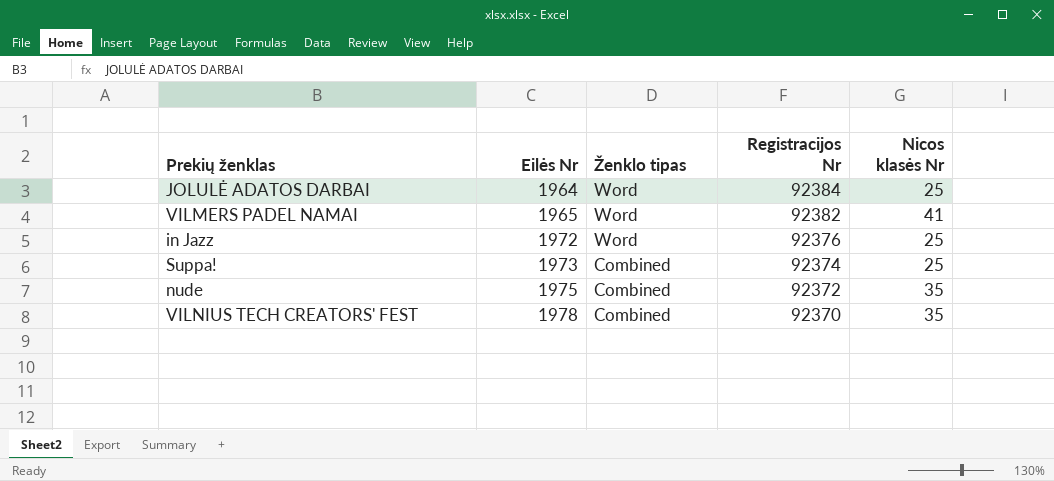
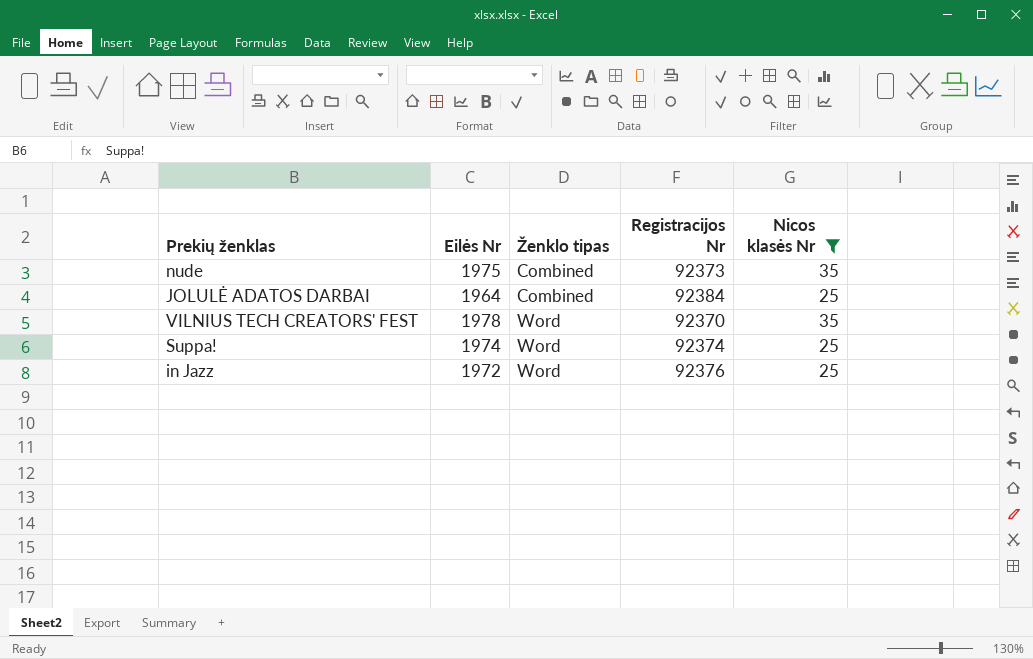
filter: none -> Nicos klasės Nr != 41
row order: Eilės Nr ascending -> Ženklo tipas ascending
nude | Registracijos Nr: 92372 -> 92373
JOLULĖ ADATOS DARBAI | Ženklo tipas: Word -> Combined
VILNIUS TECH CREATORS' FEST | Ženklo tipas: Combined -> Word
Suppa! | Eilės Nr: 1973 -> 1974
Suppa! | Ženklo tipas: Combined -> Word

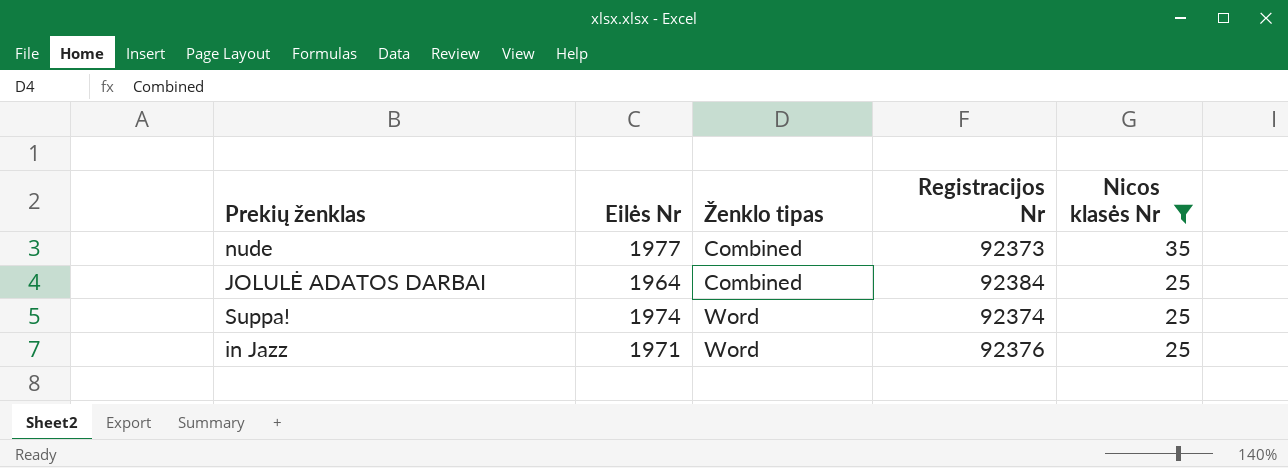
row VILNIUS TECH CREATORS' FEST: 1978 | Word | 92370 | 35 -> none
nude | Eilės Nr: 1975 -> 1977
in Jazz | Eilės Nr: 1972 -> 1971

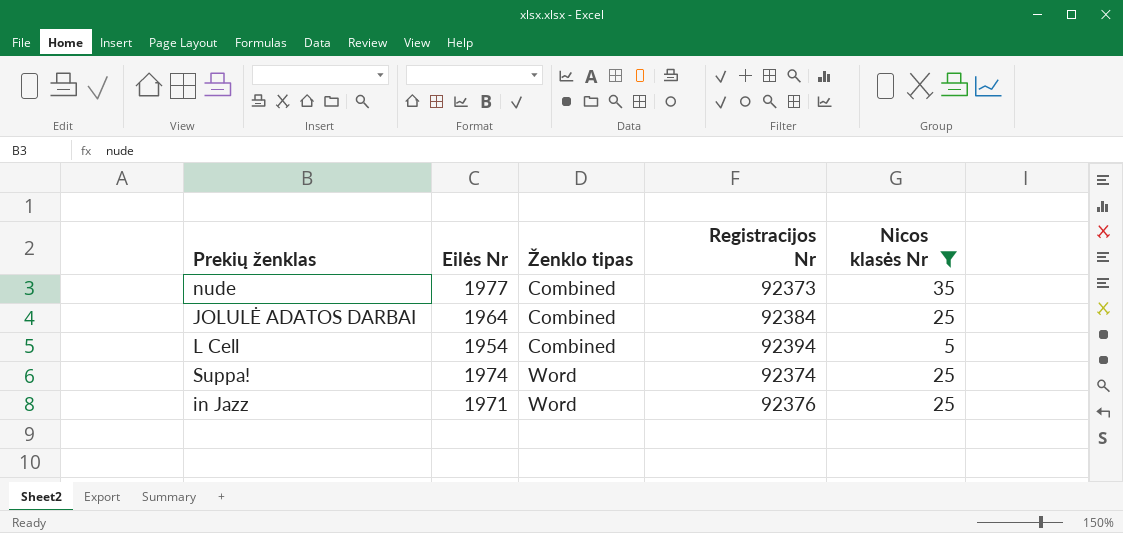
row L Cell: none -> 1954 | Combined | 92394 | 5

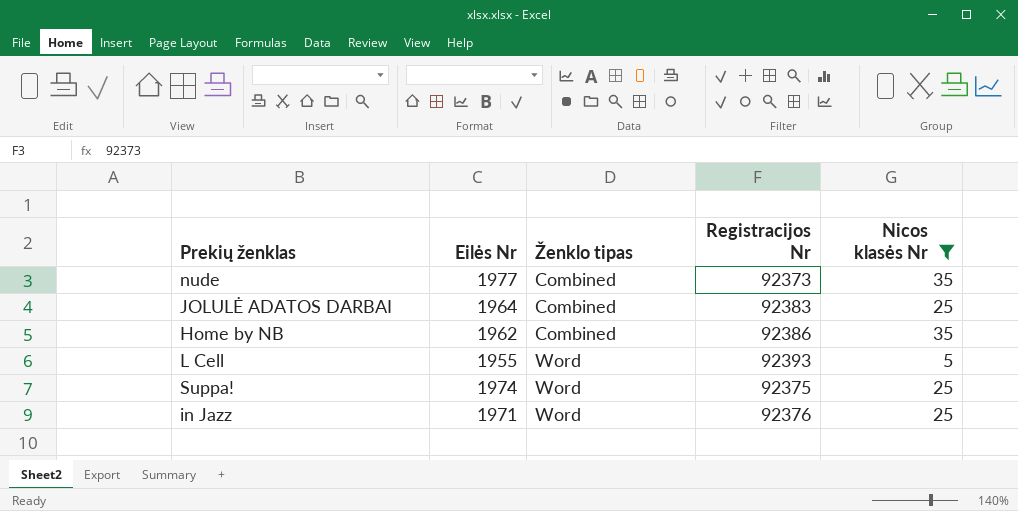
JOLULĖ ADATOS DARBAI | Registracijos Nr: 92384 -> 92383
row Home by NB: none -> 1962 | Combined | 92386 | 35
L Cell | Eilės Nr: 1954 -> 1955
L Cell | Ženklo tipas: Combined -> Word
L Cell | Registracijos Nr: 92394 -> 92393
Suppa! | Registracijos Nr: 92374 -> 92375

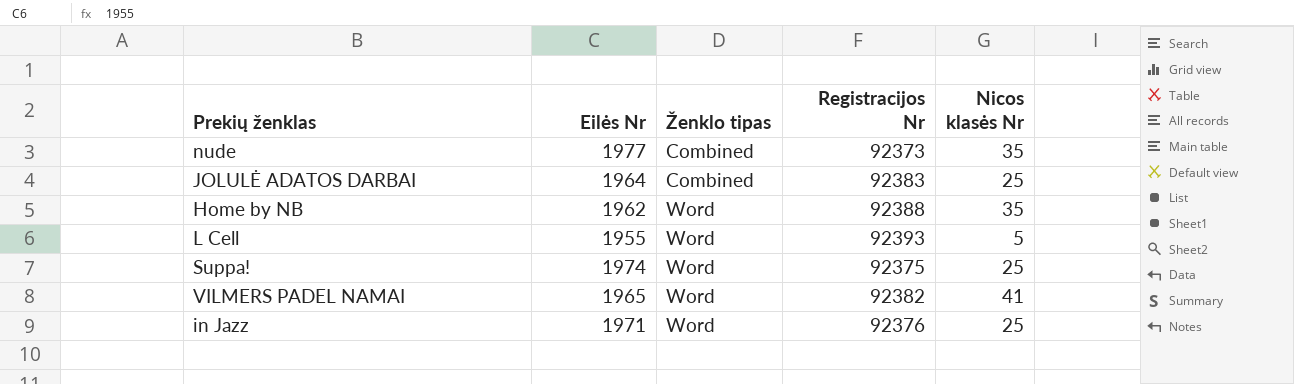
filter: Nicos klasės Nr != 41 -> none
Home by NB | Ženklo tipas: Combined -> Word
Home by NB | Registracijos Nr: 92386 -> 92388

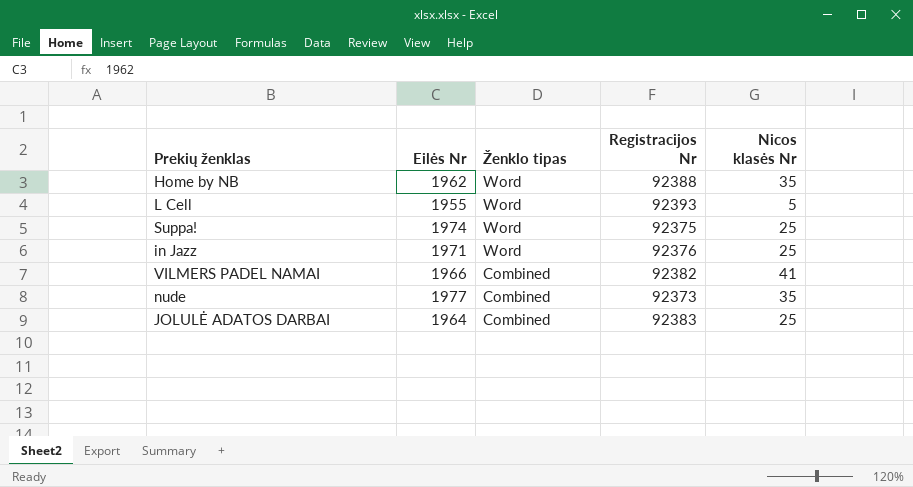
row order: Ženklo tipas ascending -> Ženklo tipas descending
VILMERS PADEL NAMAI | Eilės Nr: 1965 -> 1966
VILMERS PADEL NAMAI | Ženklo tipas: Word -> Combined

